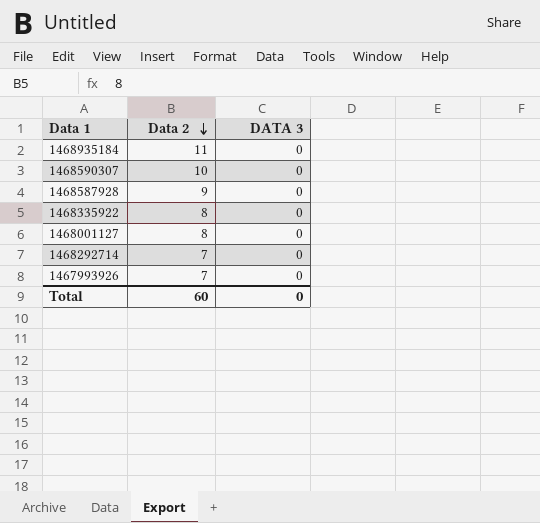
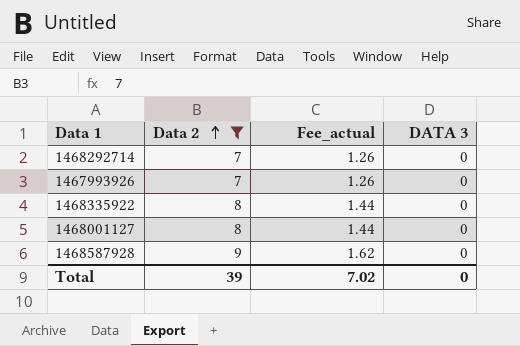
filter: none -> Data 2 <= 9
row order: Data 2 descending -> Data 2 ascending
column Fee_actual | formula: none -> [Data 2] * 0.18
Total | Data 2: 60 -> 39

